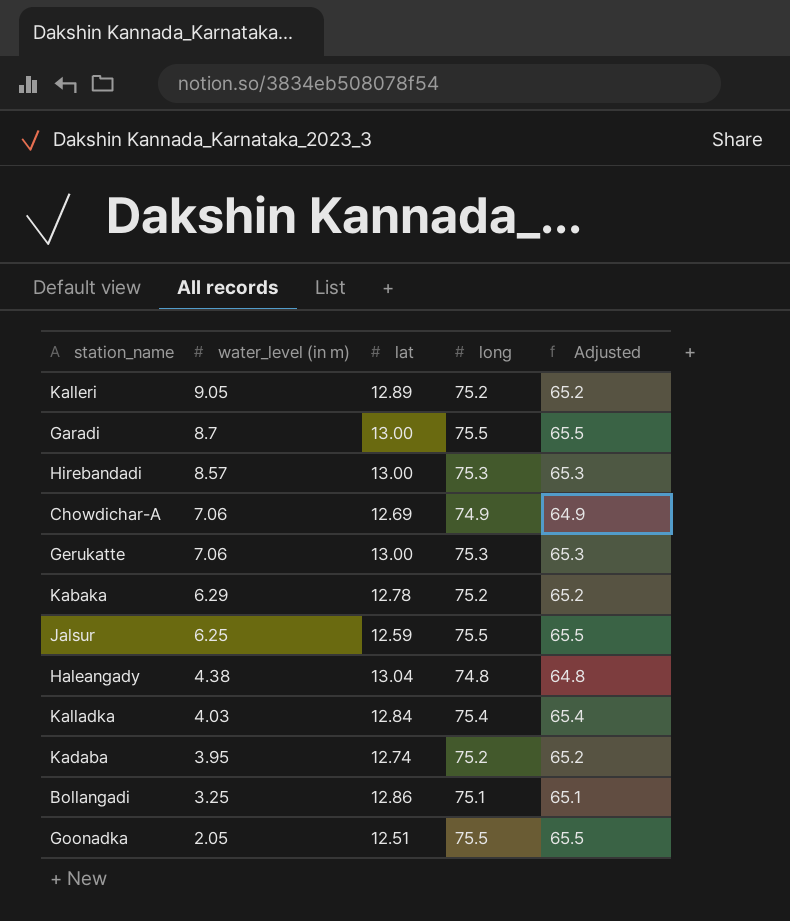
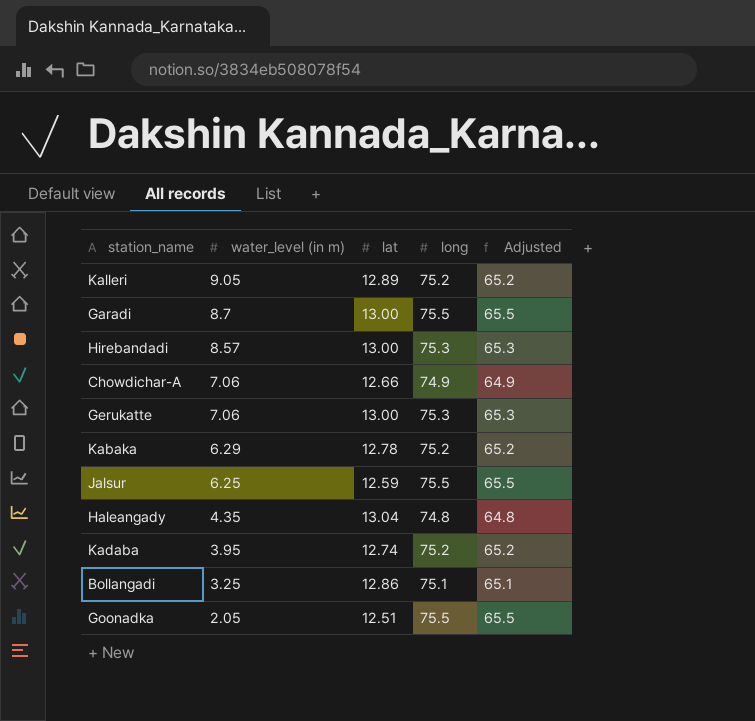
row Kalladka: 4.03 | 12.84 | 75.4 | 65.4 -> none
Chowdichar-A | lat: 12.69 -> 12.66
Haleangady | water_level (in m): 4.38 -> 4.35

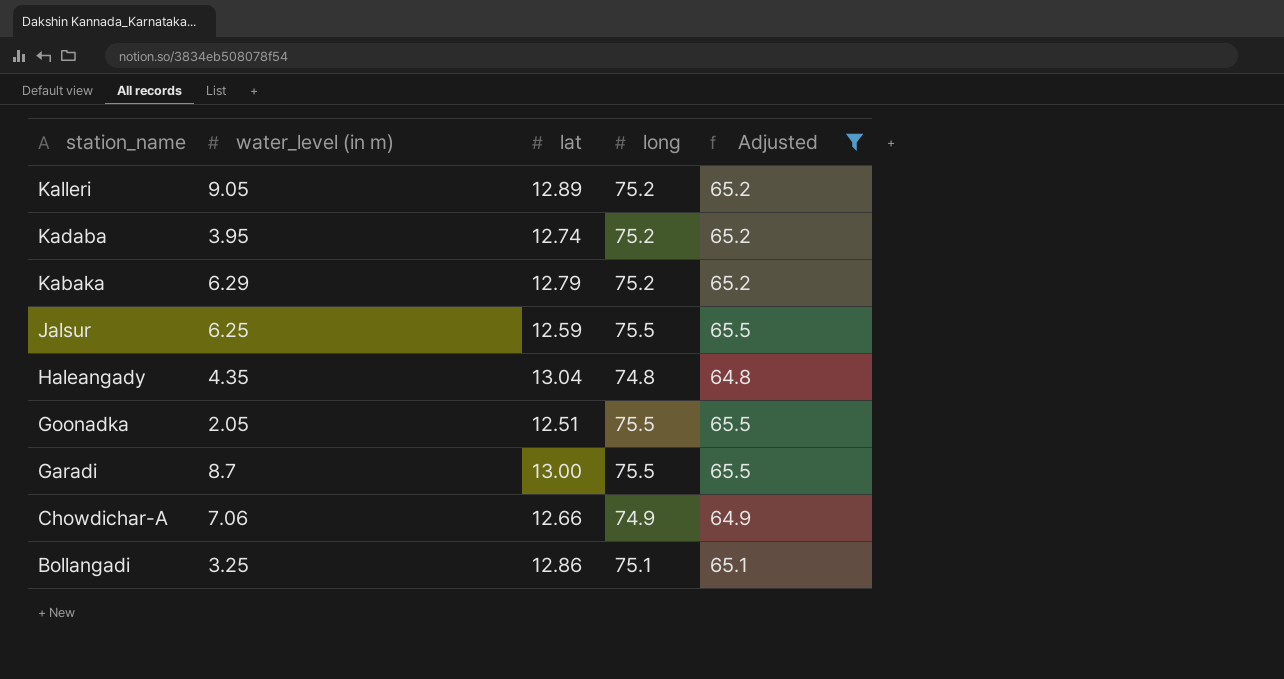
filter: none -> Adjusted != 65.3
row order: water_level (in m) descending -> station_name descending
Kabaka | lat: 12.78 -> 12.79

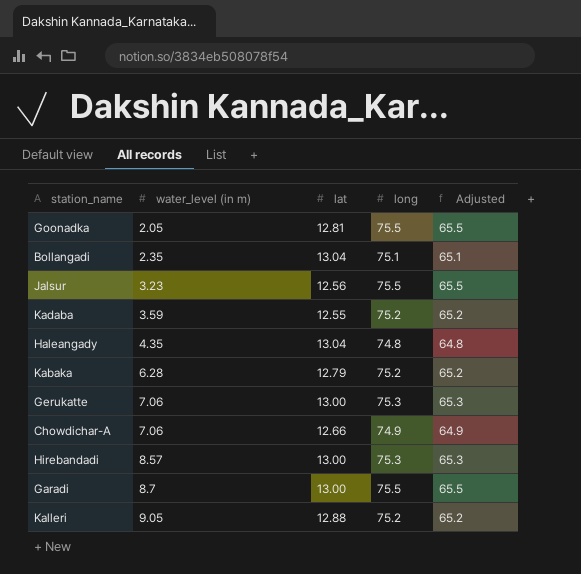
filter: Adjusted != 65.3 -> none
row order: station_name descending -> water_level (in m) ascending
Goonadka | lat: 12.51 -> 12.81
Bollangadi | water_level (in m): 3.25 -> 2.35
Bollangadi | lat: 12.86 -> 13.04
Jalsur | water_level (in m): 6.25 -> 3.23
Jalsur | lat: 12.59 -> 12.56
Kadaba | water_level (in m): 3.95 -> 3.59
Kadaba | lat: 12.74 -> 12.55
Kabaka | water_level (in m): 6.29 -> 6.28
Kalleri | lat: 12.89 -> 12.88

